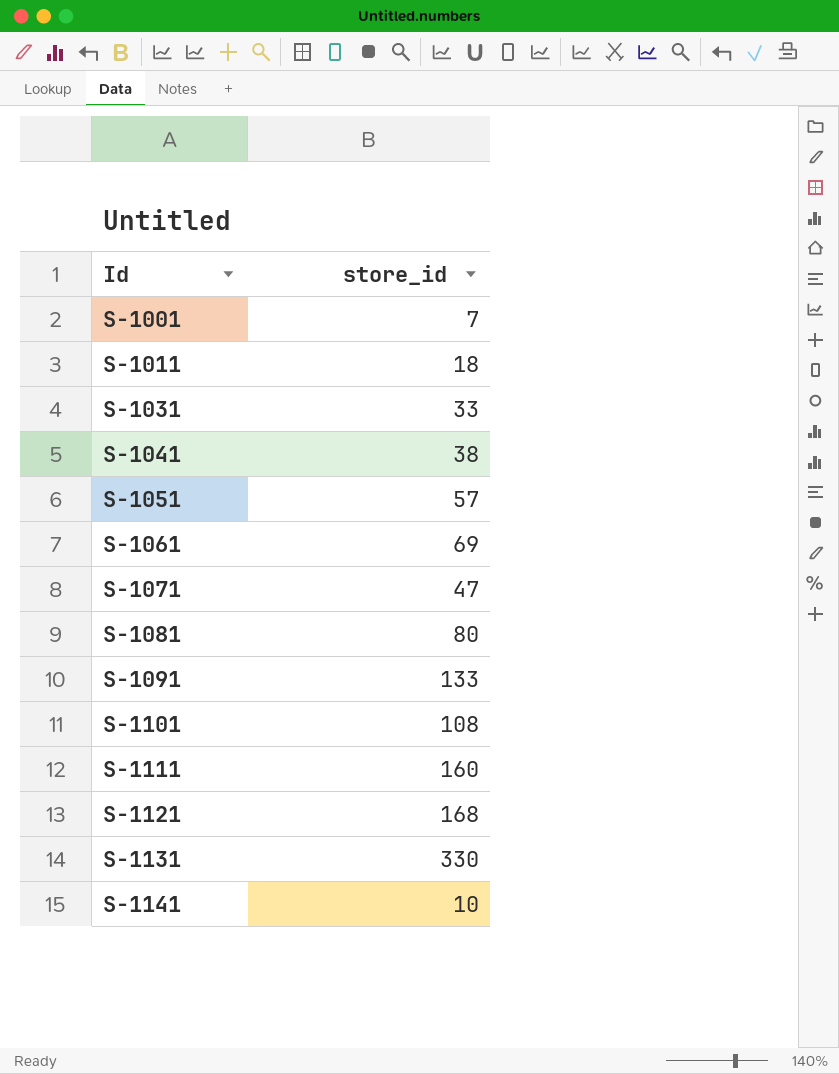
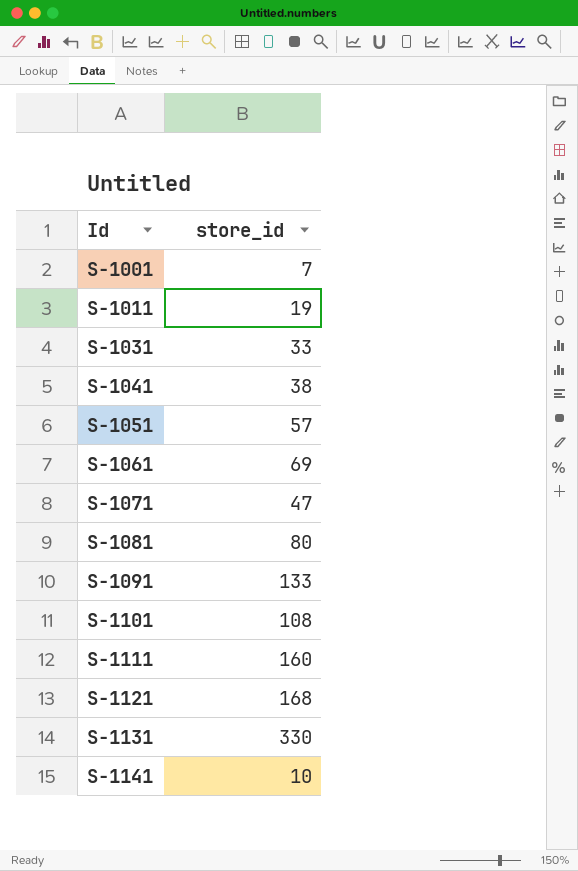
S-1011 | store_id: 18 -> 19

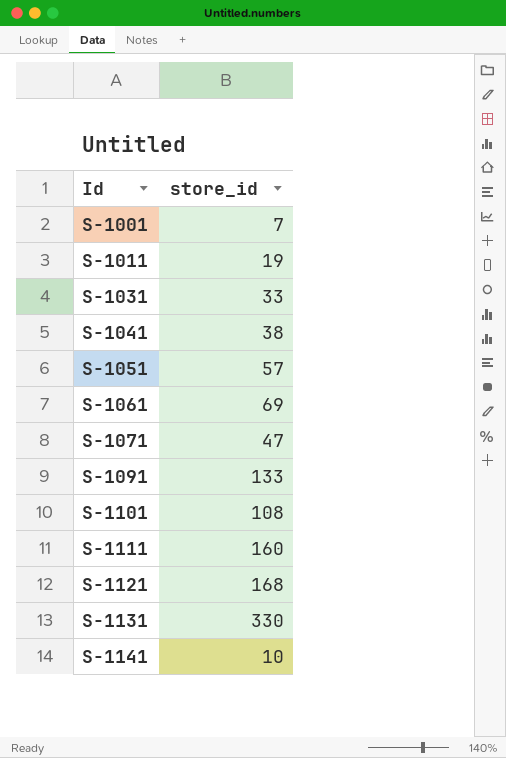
row S-1081: 80 -> none

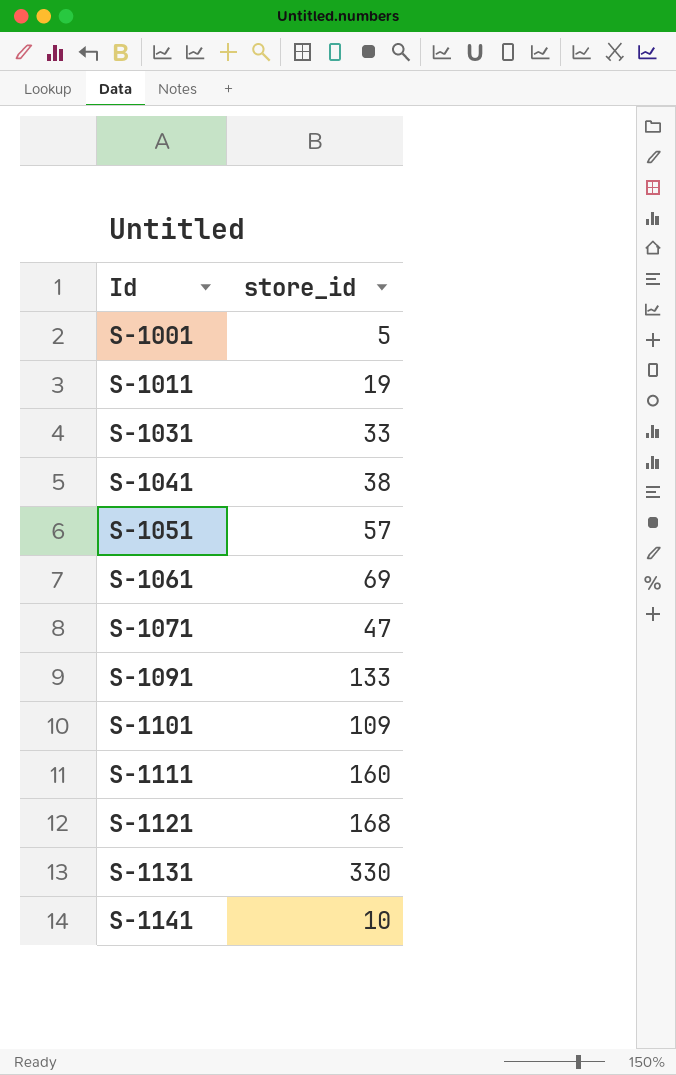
S-1001 | store_id: 7 -> 5
S-1101 | store_id: 108 -> 109

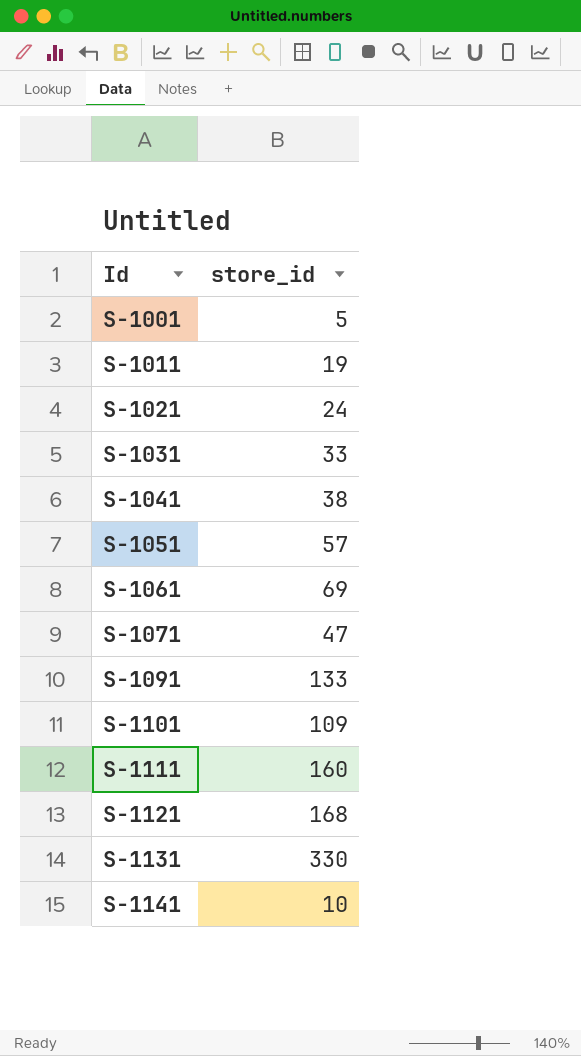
row S-1021: none -> 24

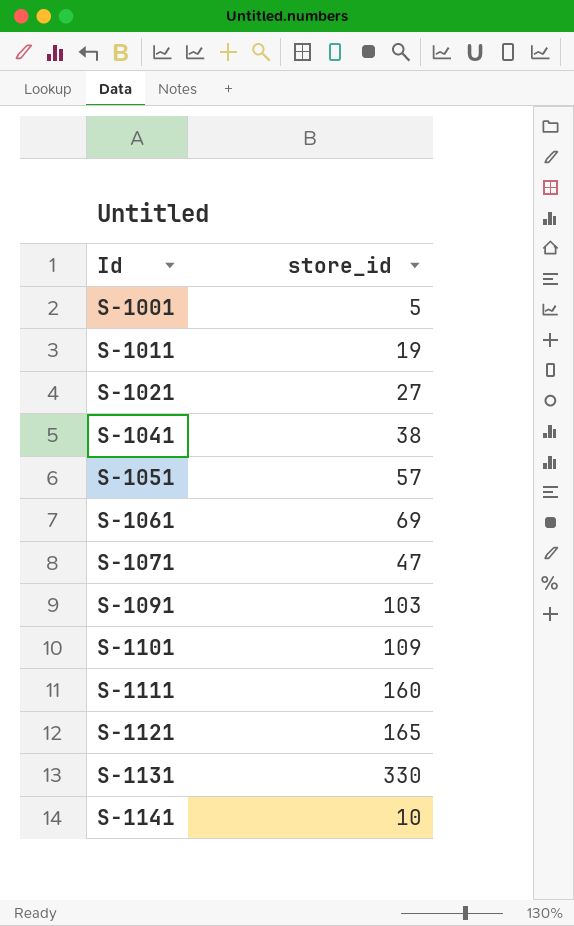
row S-1031: 33 -> none
S-1021 | store_id: 24 -> 27
S-1091 | store_id: 133 -> 103
S-1121 | store_id: 168 -> 165

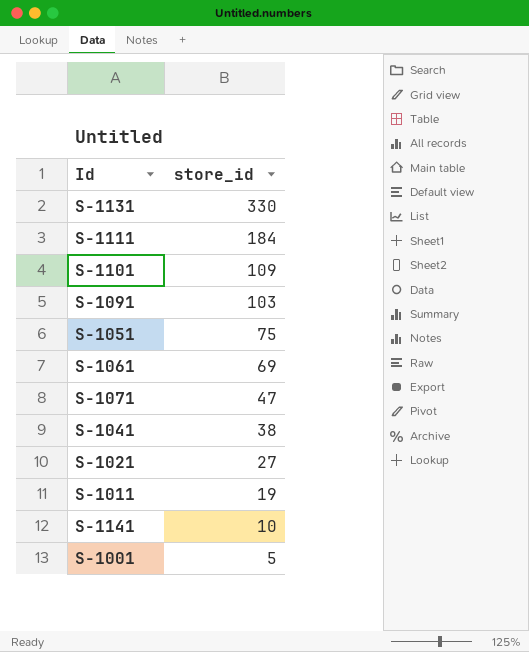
row order: Id ascending -> store_id descending
row S-1121: 165 -> none
S-1111 | store_id: 160 -> 184
S-1051 | store_id: 57 -> 75

